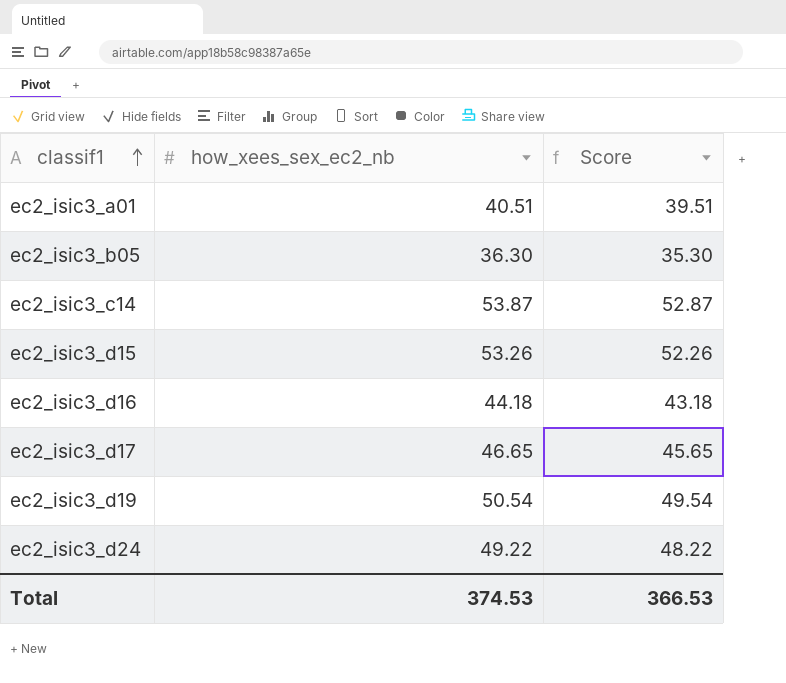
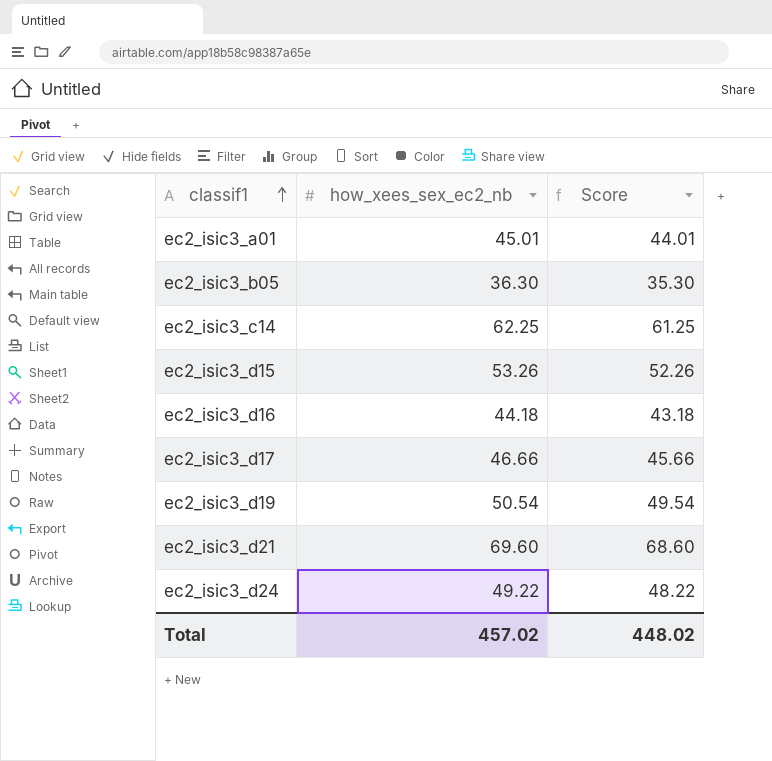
ec2_isic3_a01 | how_xees_sex_ec2_nb: 40.51 -> 45.01
ec2_isic3_a01 | Score: 39.51 -> 44.01
ec2_isic3_c14 | how_xees_sex_ec2_nb: 53.87 -> 62.25
ec2_isic3_c14 | Score: 52.87 -> 61.25
ec2_isic3_d17 | how_xees_sex_ec2_nb: 46.65 -> 46.66
ec2_isic3_d17 | Score: 45.65 -> 45.66
row ec2_isic3_d21: none -> 69.60 | 68.60
Total | how_xees_sex_ec2_nb: 374.53 -> 457.02
Total | Score: 366.53 -> 448.02

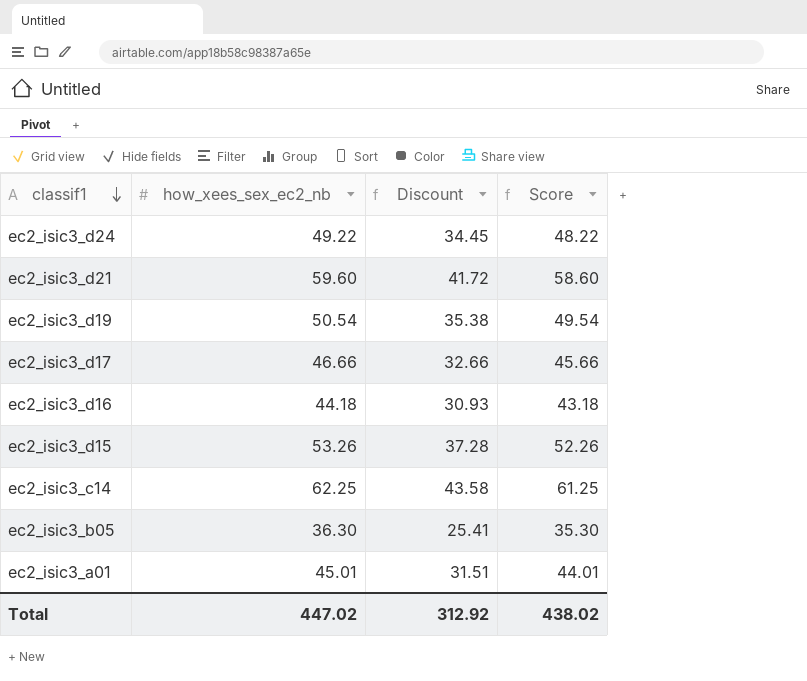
row order: classif1 ascending -> classif1 descending
column Discount | formula: none -> [how_xees_sex_ec2_nb] * 0.7
ec2_isic3_d21 | how_xees_sex_ec2_nb: 69.60 -> 59.60
ec2_isic3_d21 | Score: 68.60 -> 58.60
Total | how_xees_sex_ec2_nb: 457.02 -> 447.02
Total | Score: 448.02 -> 438.02

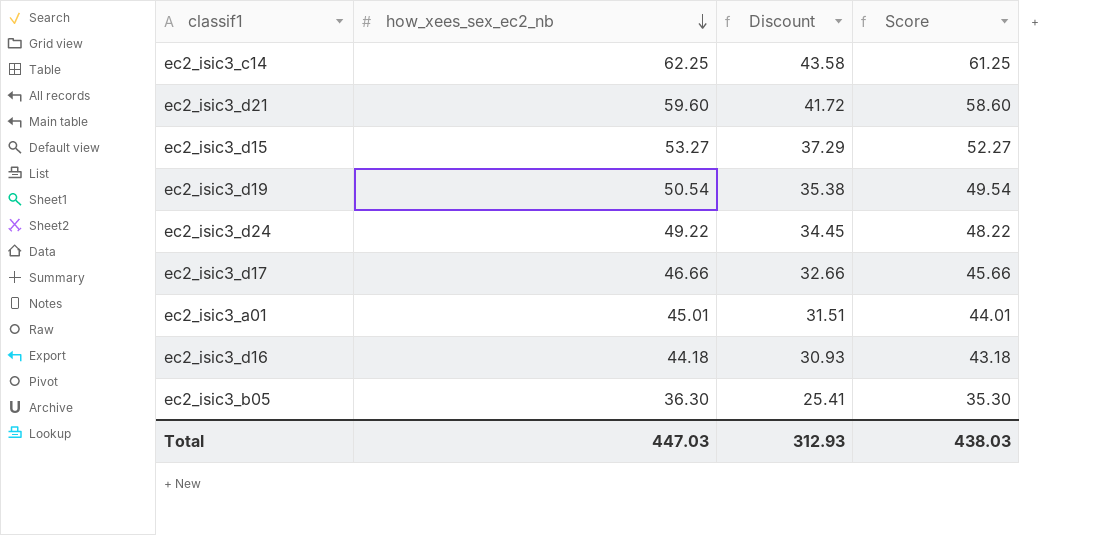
row order: classif1 descending -> how_xees_sex_ec2_nb descending
ec2_isic3_d15 | how_xees_sex_ec2_nb: 53.26 -> 53.27
ec2_isic3_d15 | Discount: 37.28 -> 37.29
ec2_isic3_d15 | Score: 52.26 -> 52.27
Total | how_xees_sex_ec2_nb: 447.02 -> 447.03
Total | Discount: 312.92 -> 312.93
Total | Score: 438.02 -> 438.03

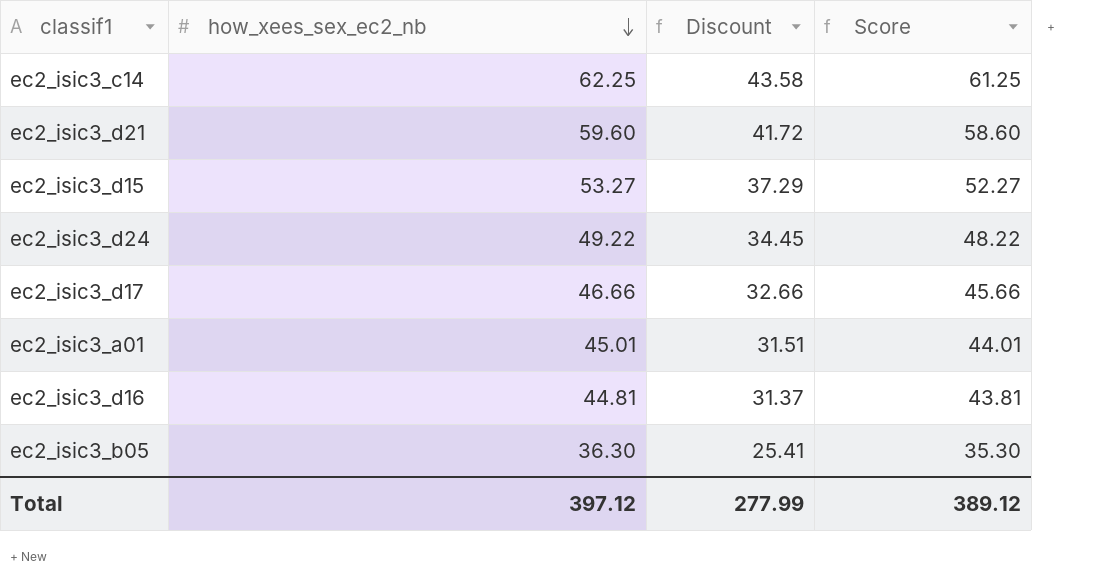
row ec2_isic3_d19: 50.54 | 35.38 | 49.54 -> none
ec2_isic3_d16 | how_xees_sex_ec2_nb: 44.18 -> 44.81
ec2_isic3_d16 | Discount: 30.93 -> 31.37
ec2_isic3_d16 | Score: 43.18 -> 43.81
Total | how_xees_sex_ec2_nb: 447.03 -> 397.12
Total | Discount: 312.93 -> 277.99
Total | Score: 438.03 -> 389.12

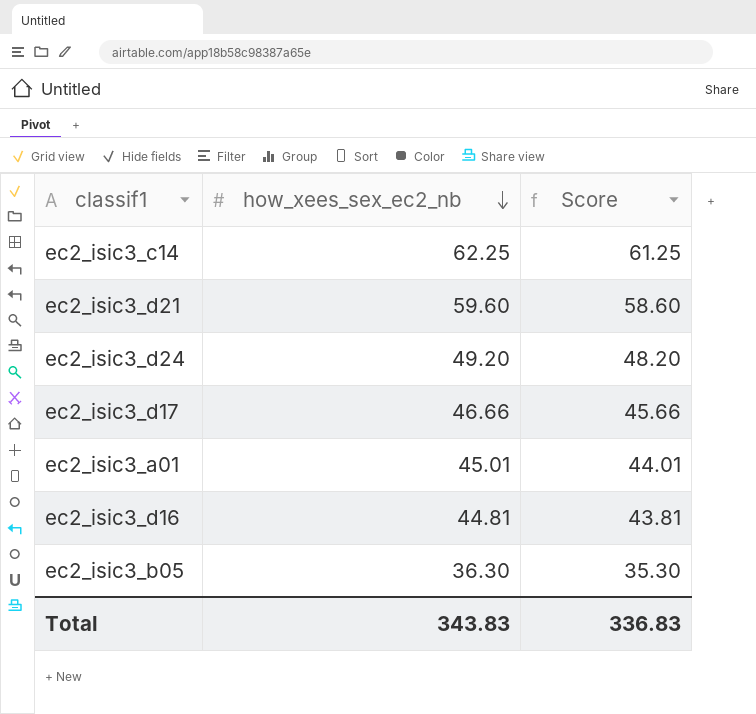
column Discount | formula: [how_xees_sex_ec2_nb] * 0.7 -> none
row ec2_isic3_d15: 53.27 | 37.29 | 52.27 -> none
ec2_isic3_d24 | how_xees_sex_ec2_nb: 49.22 -> 49.20
ec2_isic3_d24 | Score: 48.22 -> 48.20
Total | how_xees_sex_ec2_nb: 397.12 -> 343.83
Total | Score: 389.12 -> 336.83

